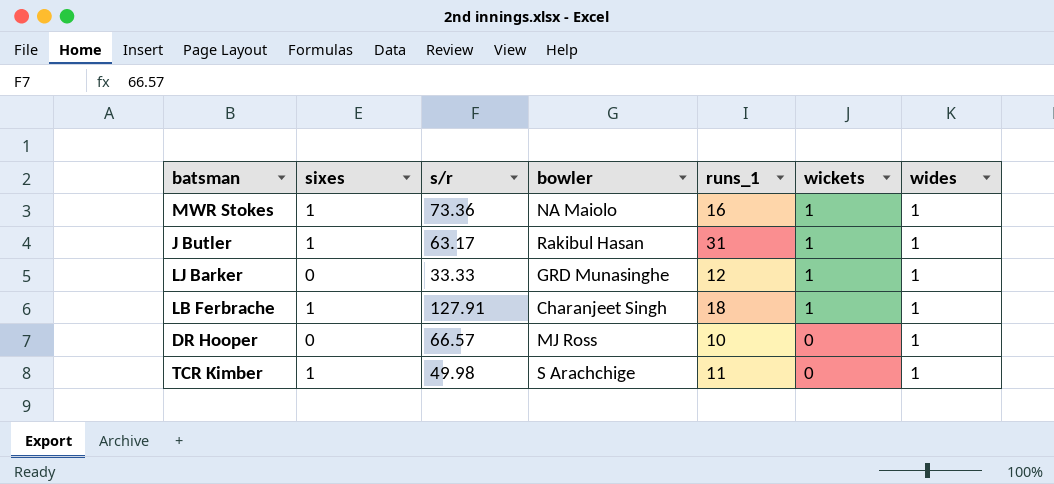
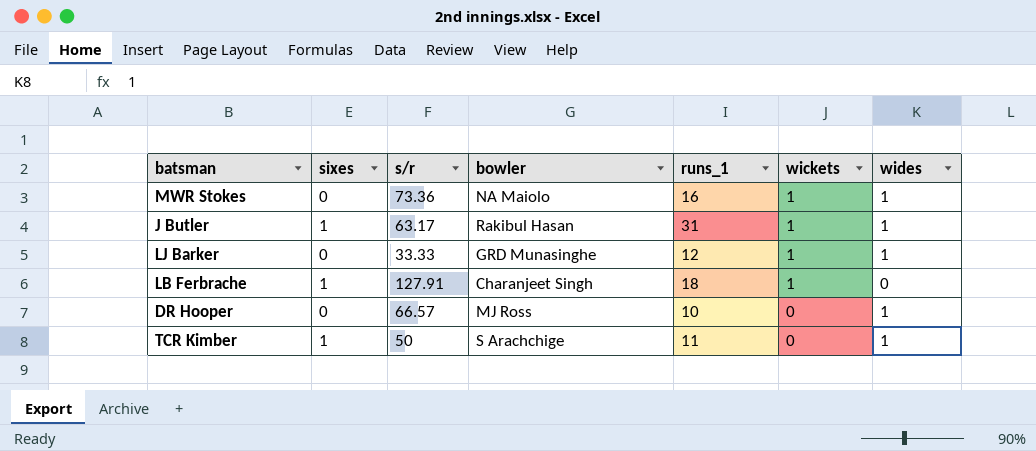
MWR Stokes | sixes: 1 -> 0
LB Ferbrache | wides: 1 -> 0
TCR Kimber | s/r: 49.98 -> 50

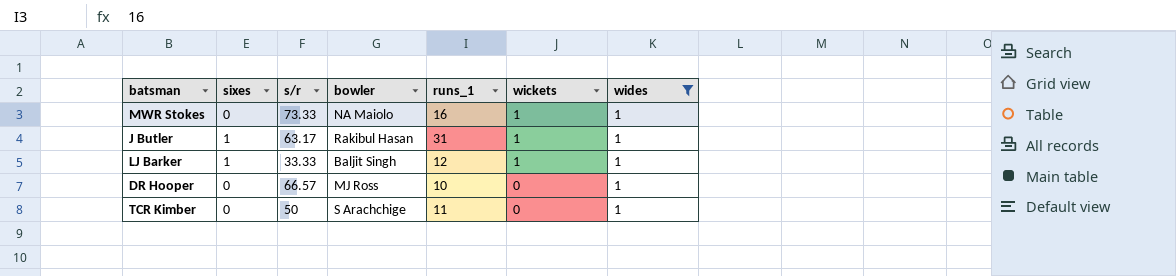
filter: none -> wides = 1
MWR Stokes | s/r: 73.36 -> 73.33
LJ Barker | sixes: 0 -> 1
LJ Barker | bowler: GRD Munasinghe -> Baljit Singh
TCR Kimber | sixes: 1 -> 0

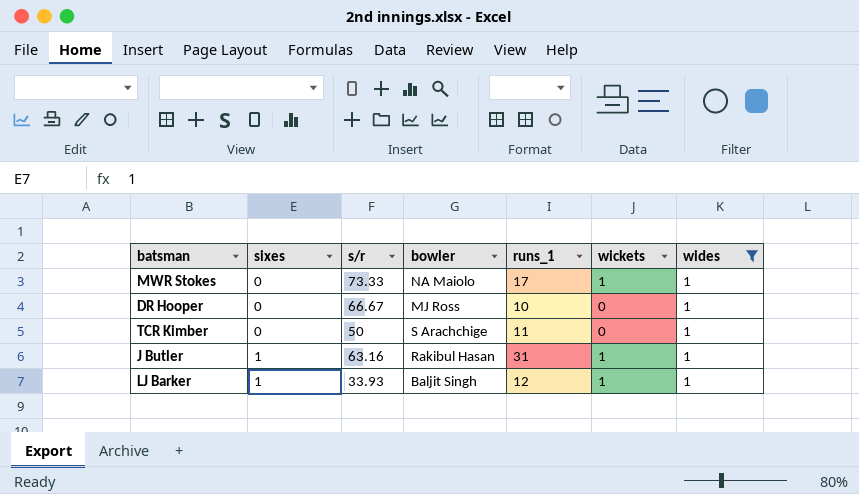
row order: wickets descending -> sixes ascending
MWR Stokes | runs_1: 16 -> 17
DR Hooper | s/r: 66.57 -> 66.67
J Butler | s/r: 63.17 -> 63.16
LJ Barker | s/r: 33.33 -> 33.93

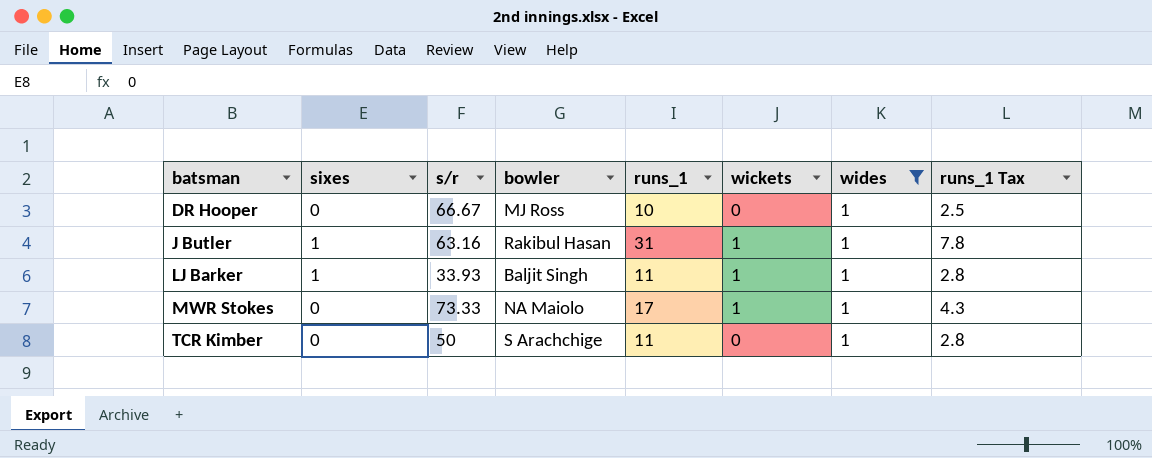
row order: sixes ascending -> batsman ascending
column runs_1 Tax | formula: none -> [runs_1] * 0.25
LJ Barker | runs_1: 12 -> 11

